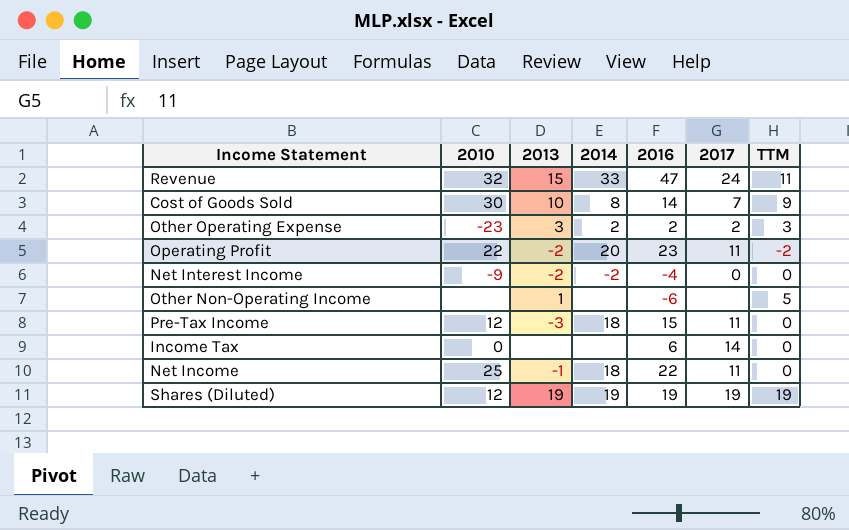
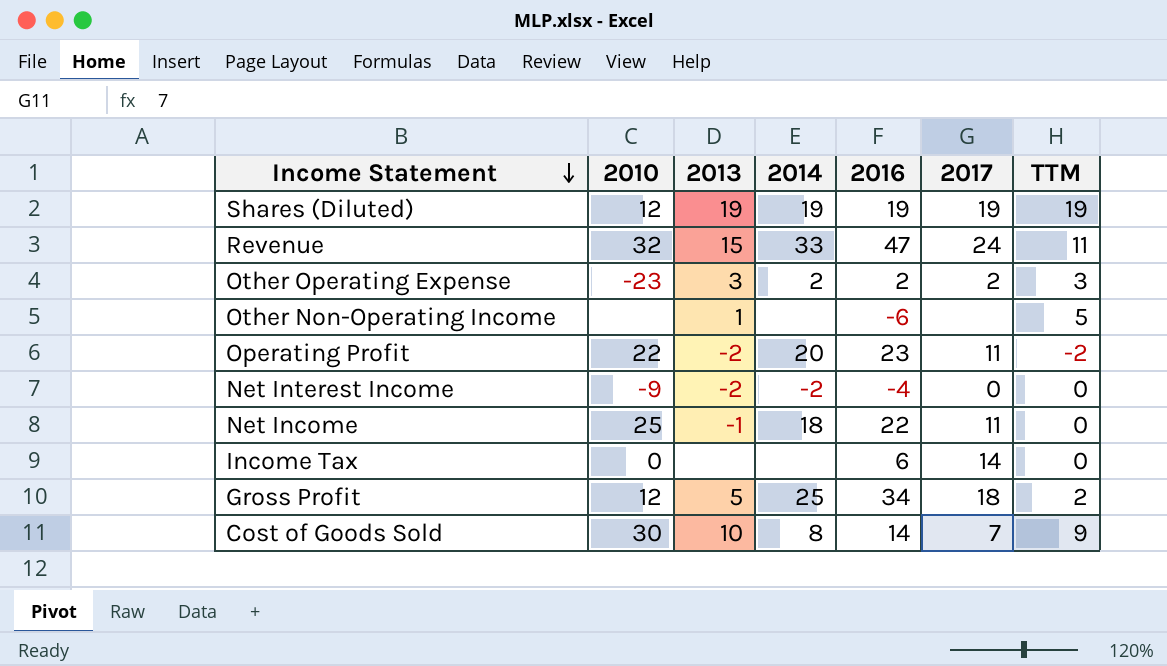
row order: none -> Income Statement descending
row Pre-Tax Income: 12 | -3 | 18 | 15 | 11 | 0 -> none
row Gross Profit: none -> 12 | 5 | 25 | 34 | 18 | 2

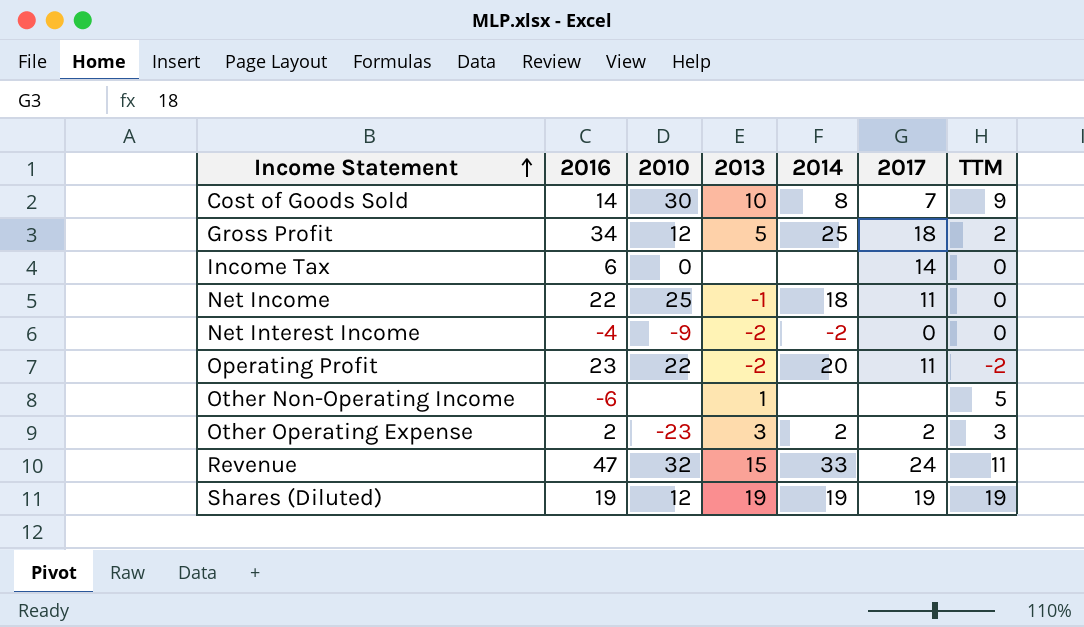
row order: Income Statement descending -> Income Statement ascending
column 2016 | position: 5 -> 2

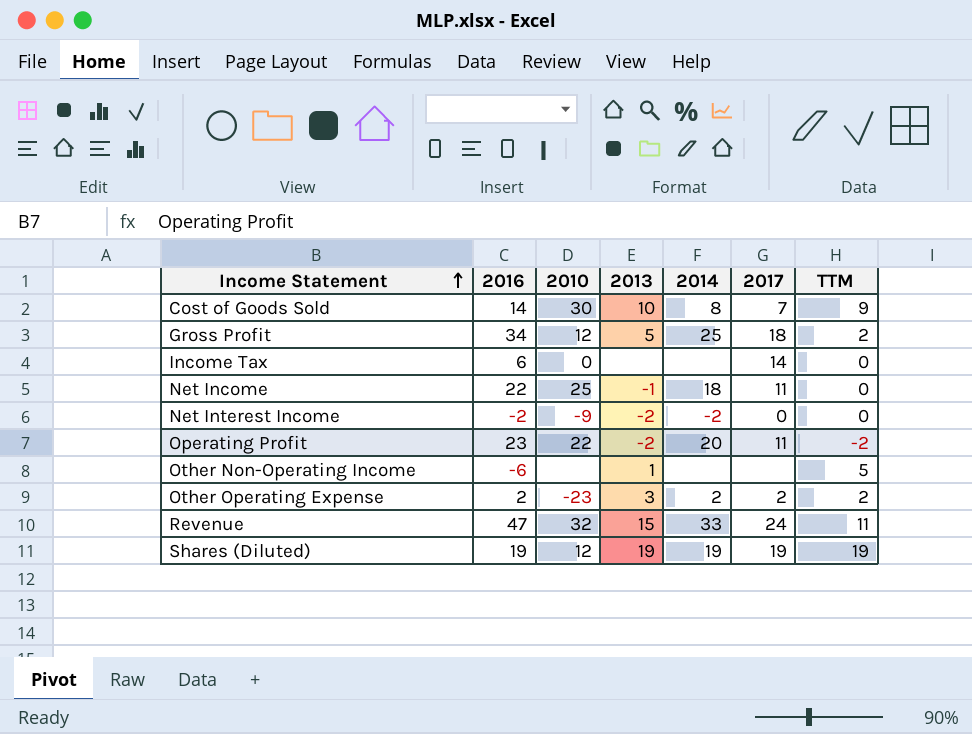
Net Interest Income | 2016: -4 -> -2
Other Operating Expense | TTM: 3 -> 2

